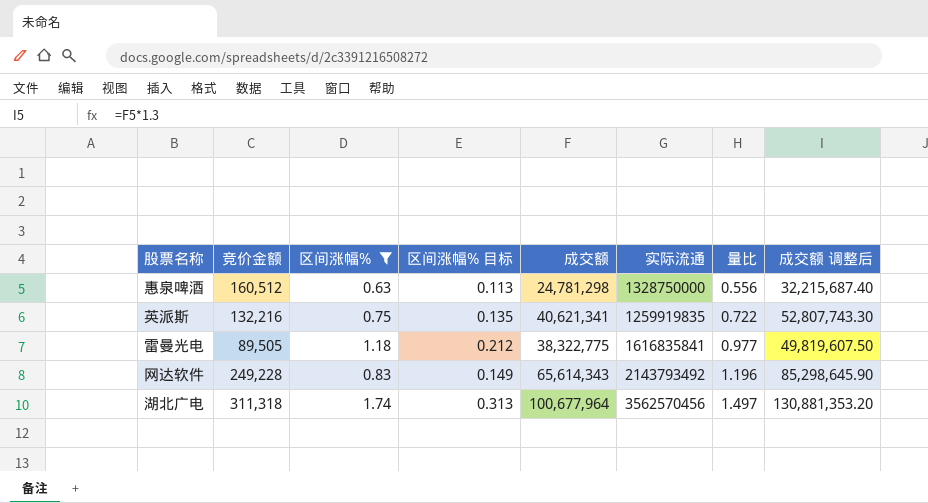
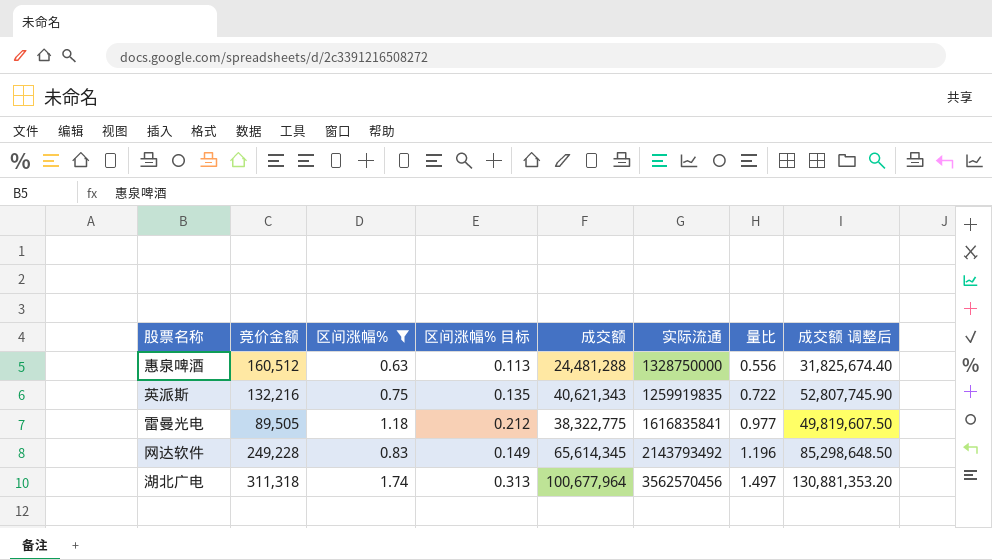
惠泉啤酒 | 成交额: 24,781,298 -> 24,481,288
惠泉啤酒 | 成交额 调整后: 32,215,687.40 -> 31,825,674.40
英派斯 | 成交额: 40,621,341 -> 40,621,343
英派斯 | 成交额 调整后: 52,807,743.30 -> 52,807,745.90
网达软件 | 成交额: 65,614,343 -> 65,614,345
网达软件 | 成交额 调整后: 85,298,645.90 -> 85,298,648.50

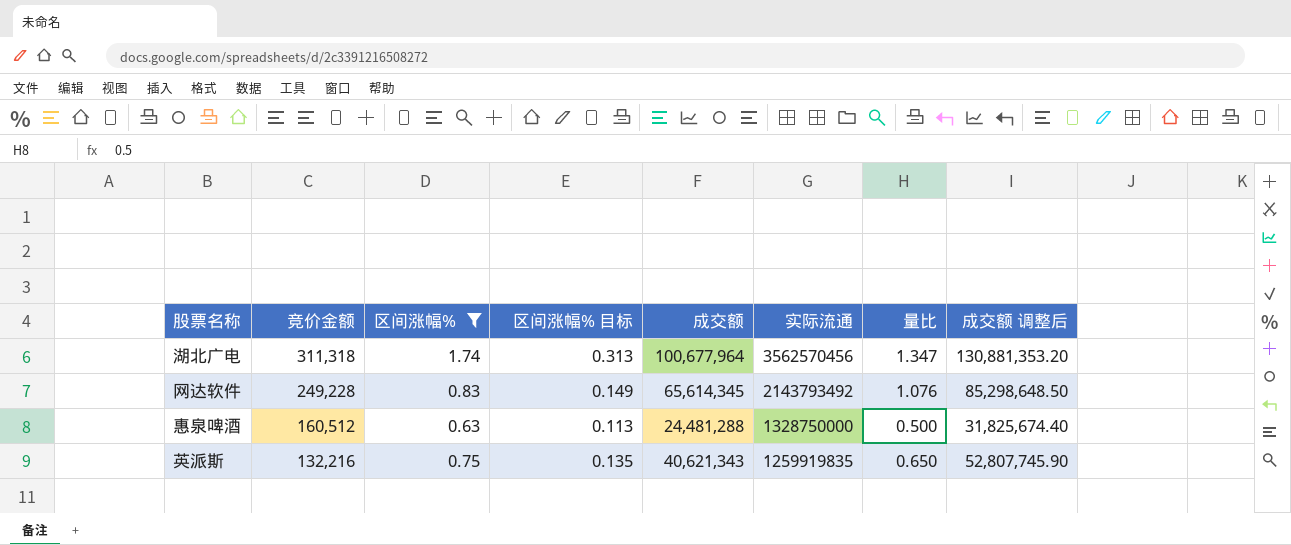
row order: 量比 ascending -> 竞价金额 descending
row 雷曼光电: 89,505 | 1.18 | 0.212 | 38,322,775 | 1616835841 | 0.977 | 49,819,607.50 -> none
湖北广电 | 量比: 1.497 -> 1.347
网达软件 | 量比: 1.196 -> 1.076
惠泉啤酒 | 量比: 0.556 -> 0.500
英派斯 | 量比: 0.722 -> 0.650

